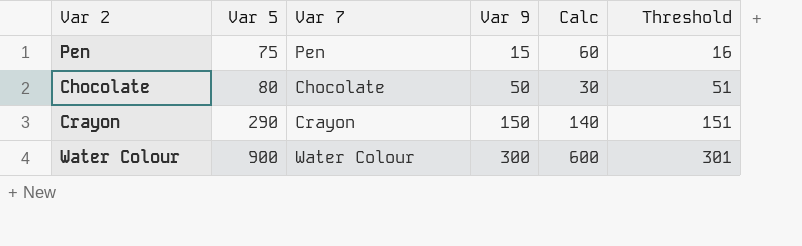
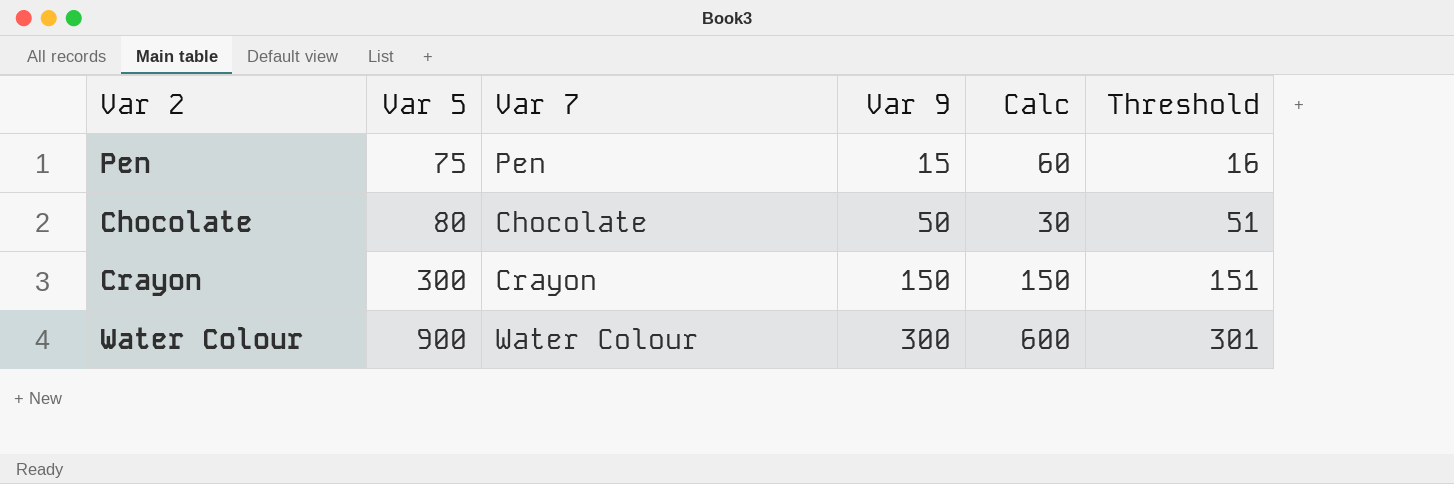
Crayon | Var 5: 290 -> 300
Crayon | Calc: 140 -> 150

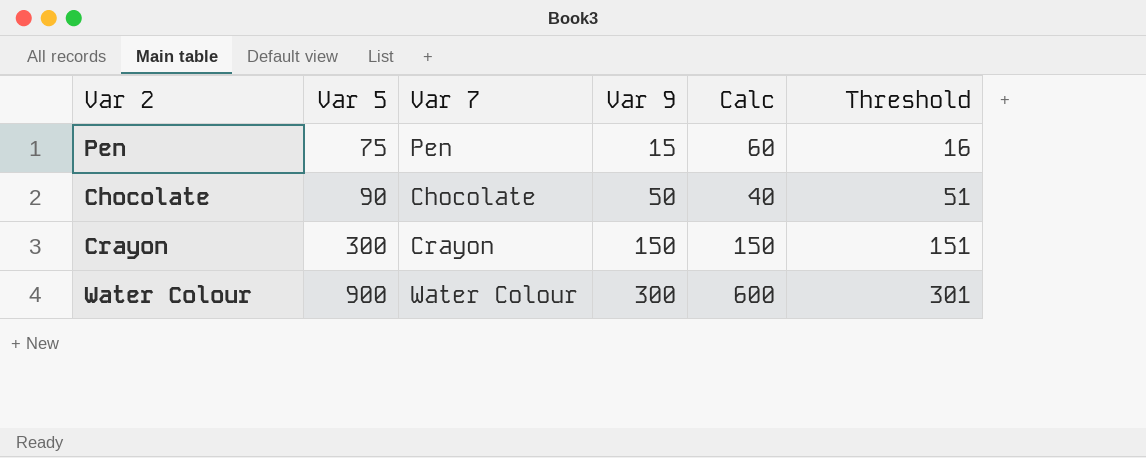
Chocolate | Var 5: 80 -> 90
Chocolate | Calc: 30 -> 40

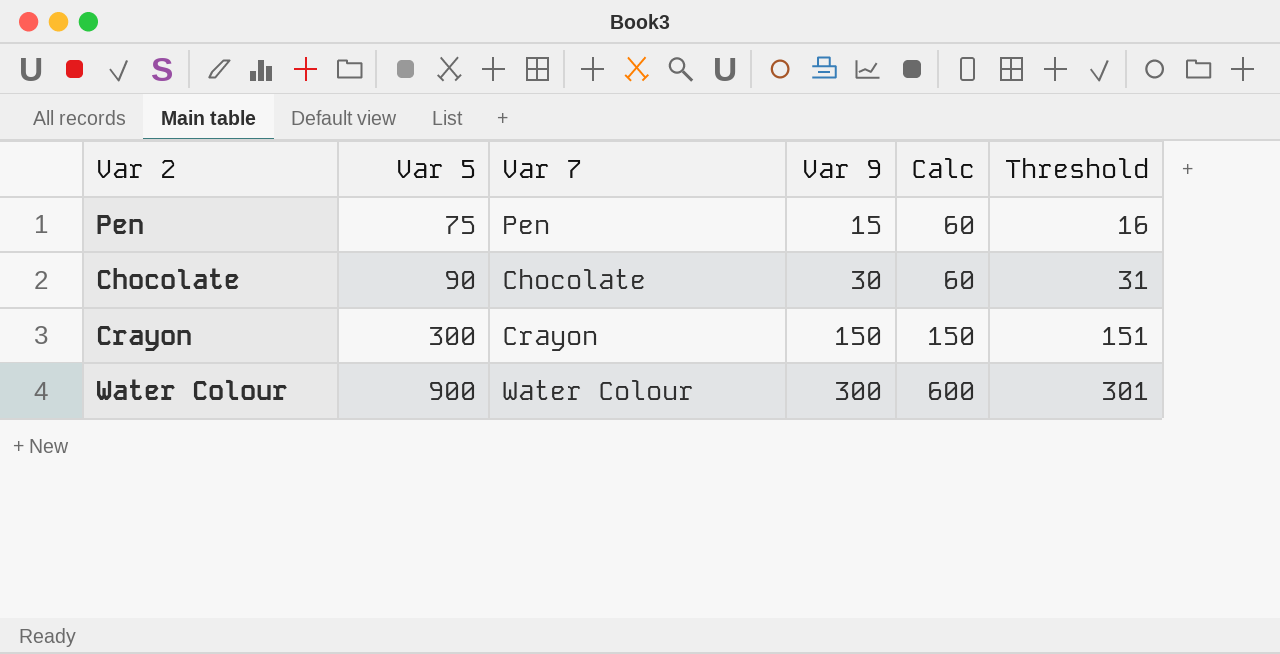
Chocolate | Var 9: 50 -> 30
Chocolate | Calc: 40 -> 60
Chocolate | Threshold: 51 -> 31

